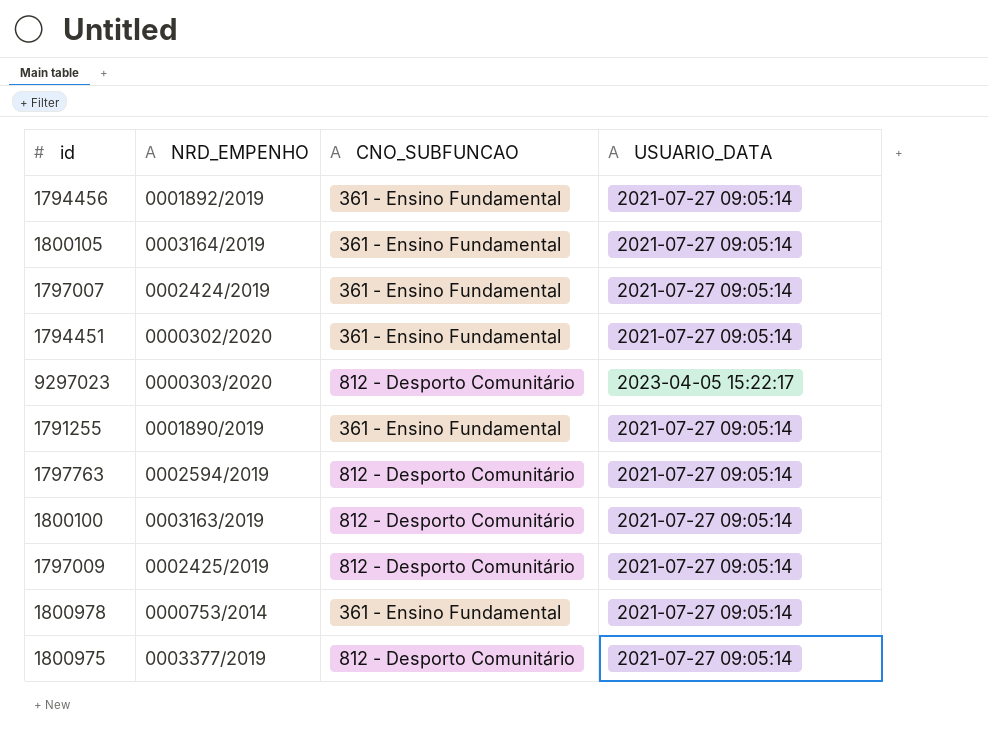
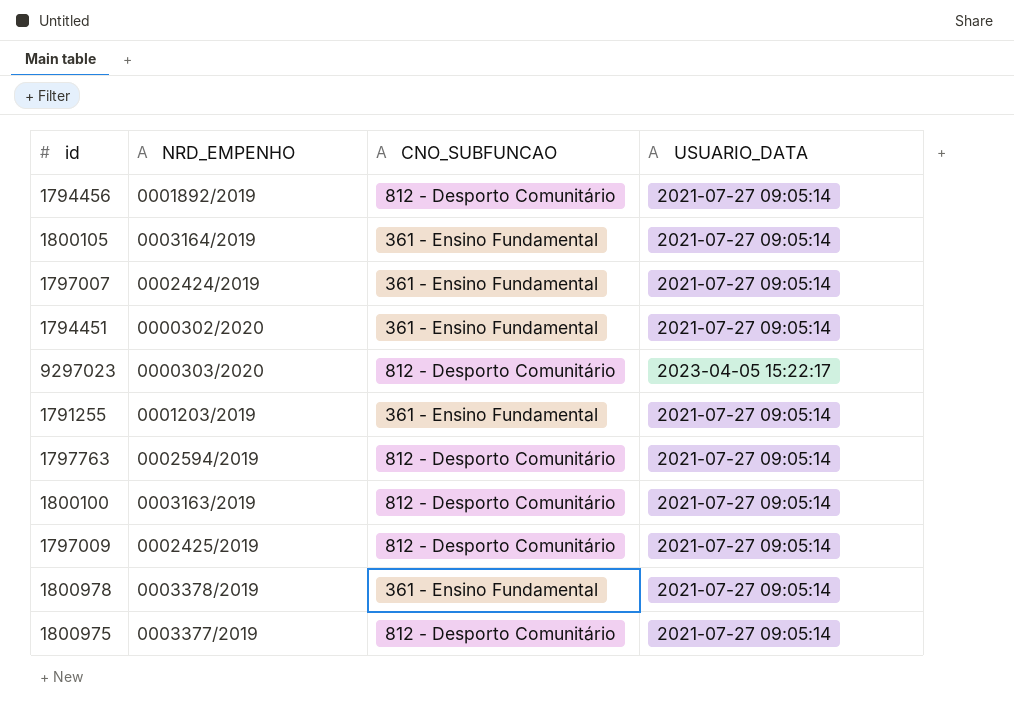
1794456 | CNO_SUBFUNCAO: 361 - Ensino Fundamental -> 812 - Desporto Comunitário
1791255 | NRD_EMPENHO: 0001890/2019 -> 0001203/2019
1800978 | NRD_EMPENHO: 0000753/2014 -> 0003378/2019

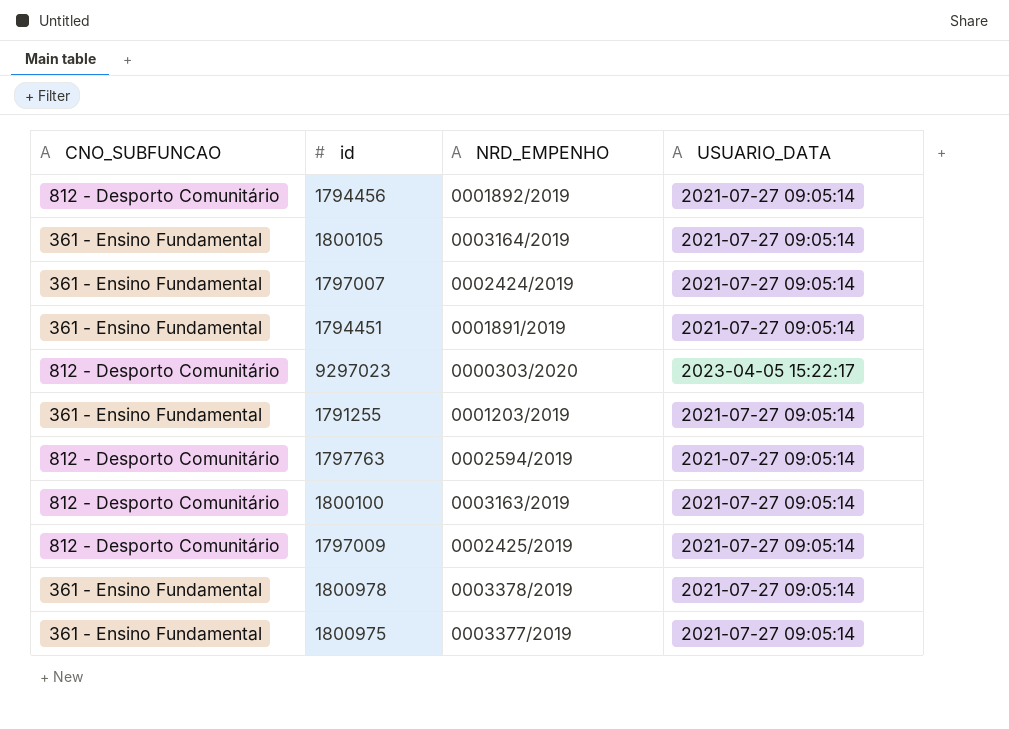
column CNO_SUBFUNCAO | position: 3 -> 1
1794451 | NRD_EMPENHO: 0000302/2020 -> 0001891/2019
1800975 | CNO_SUBFUNCAO: 812 - Desporto Comunitário -> 361 - Ensino Fundamental

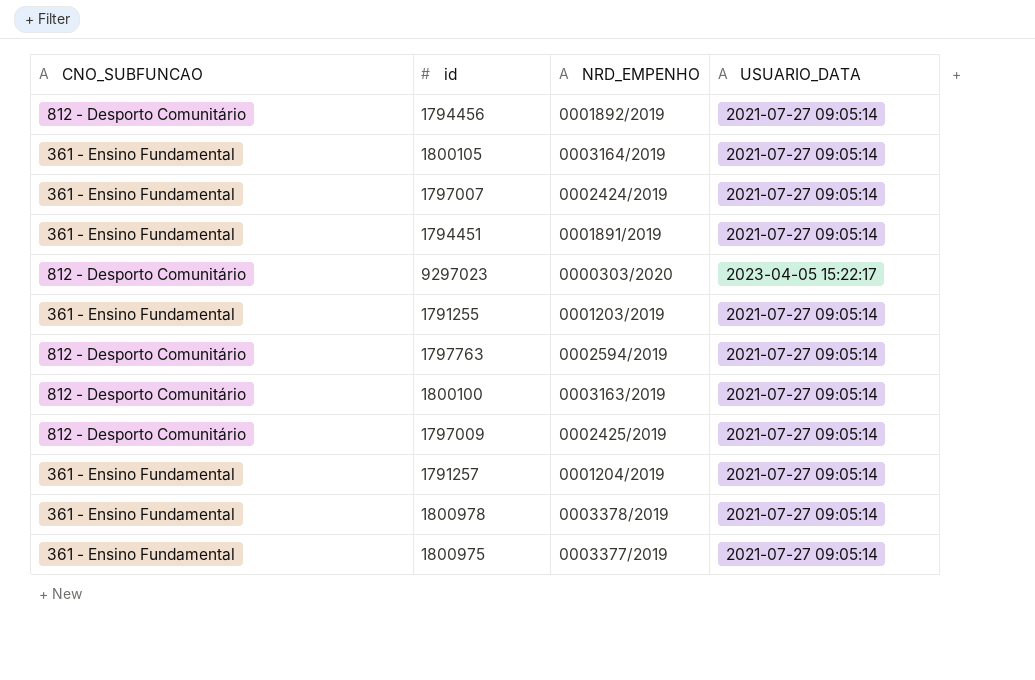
row 1791257: none -> 361 - Ensino Fundamental | 0001204/2019 | 2021-07-27 09:05:14

